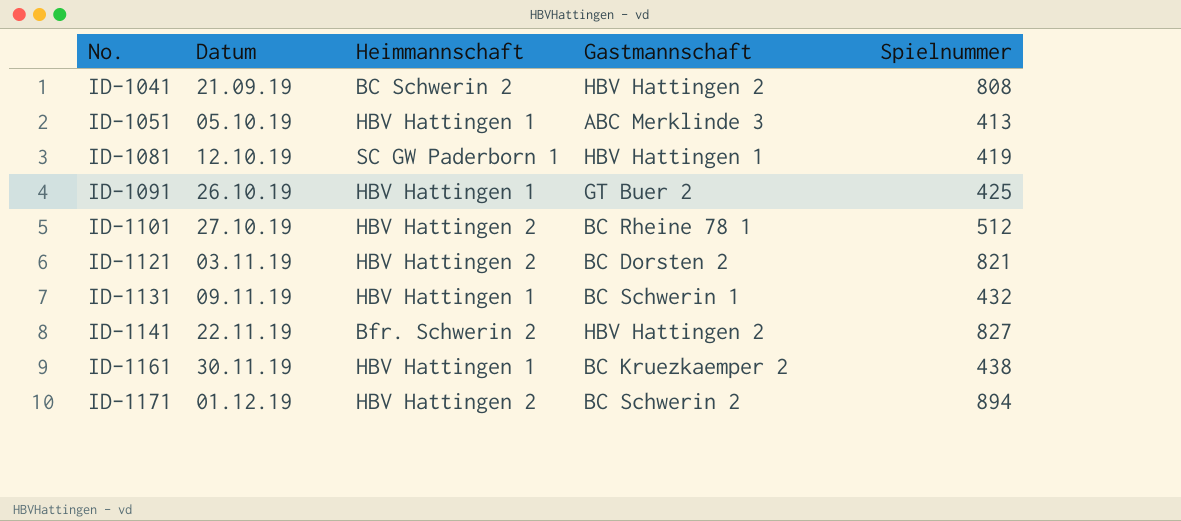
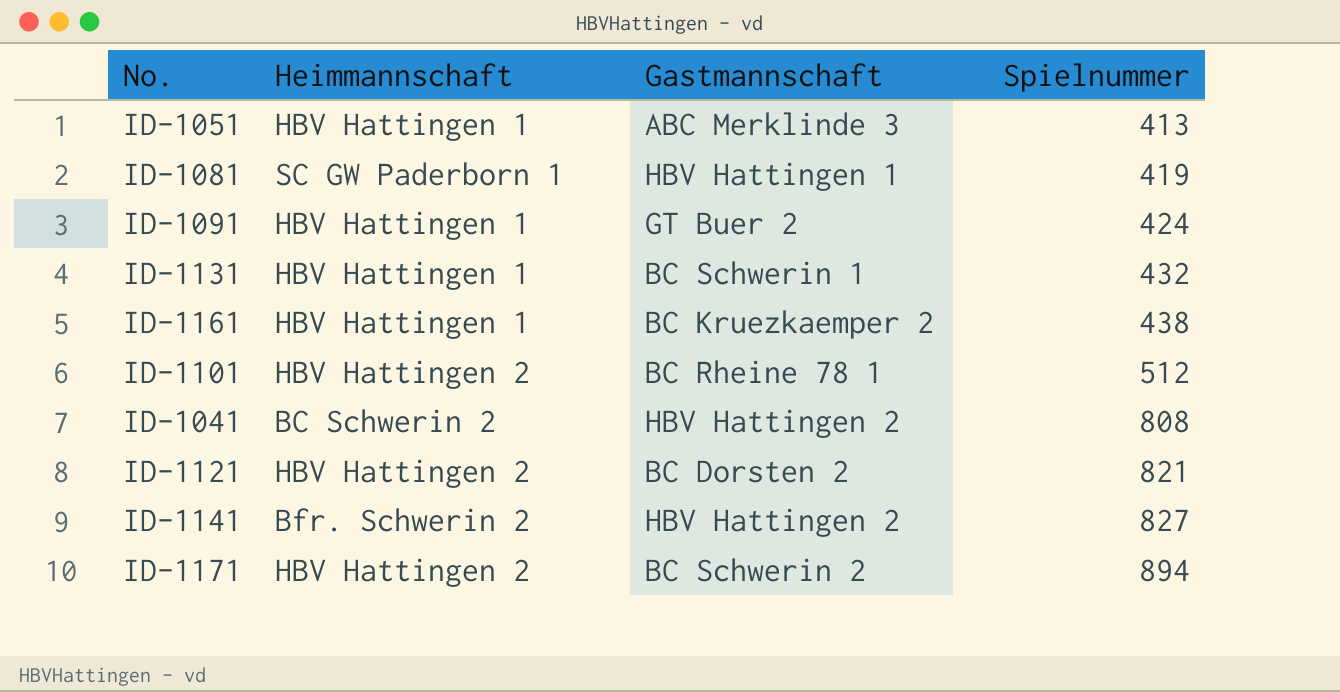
row order: No. ascending -> Spielnummer ascending
column Datum | position: 2 -> none
ID-1091 | Spielnummer: 425 -> 424

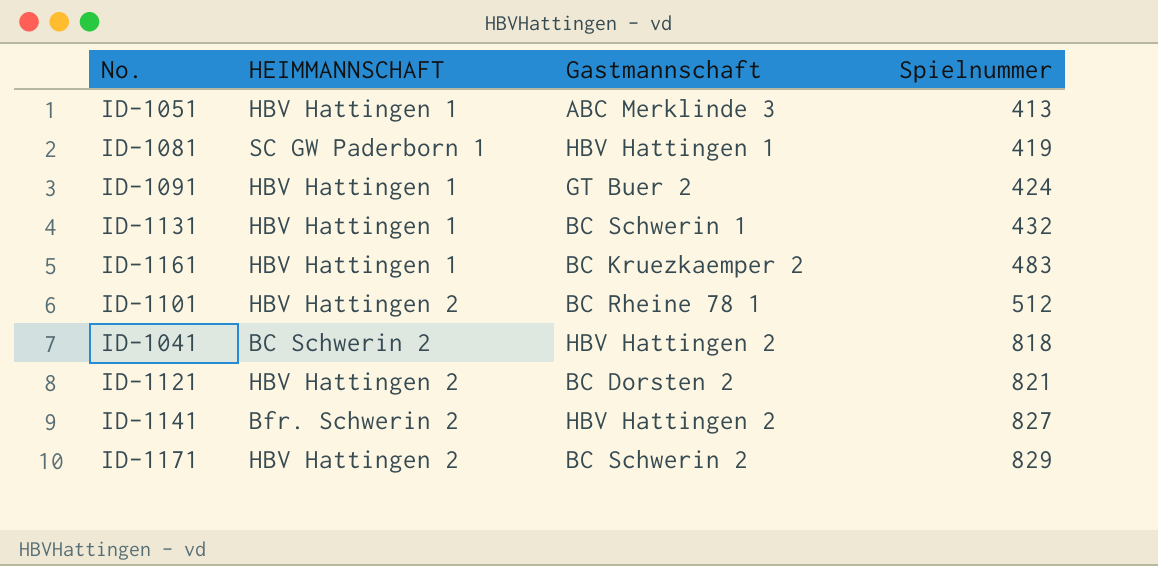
column name: Heimmannschaft -> HEIMMANNSCHAFT
ID-1161 | Spielnummer: 438 -> 483
ID-1041 | Spielnummer: 808 -> 818
ID-1171 | Spielnummer: 894 -> 829

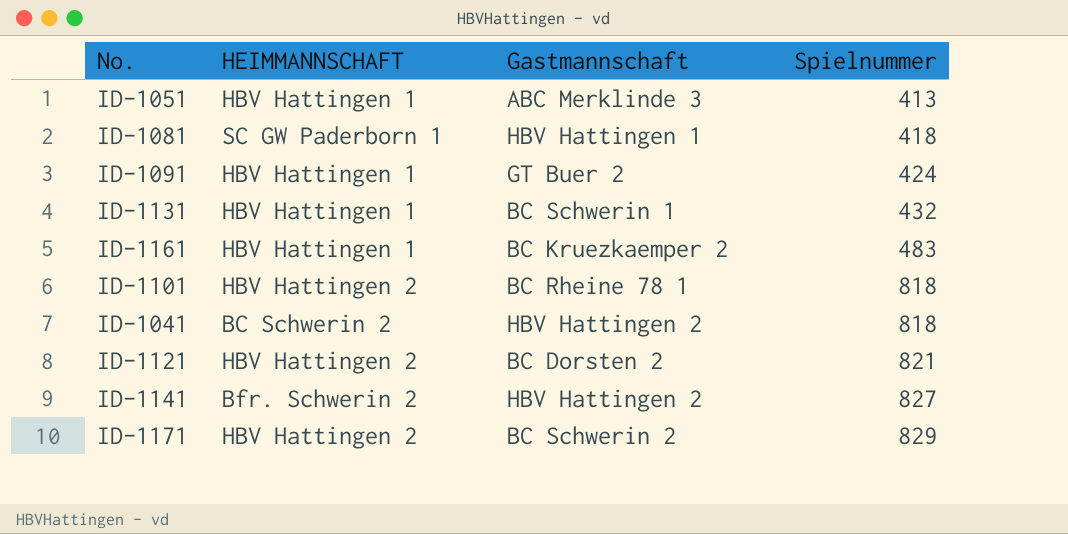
ID-1081 | Spielnummer: 419 -> 418
ID-1101 | Spielnummer: 512 -> 818

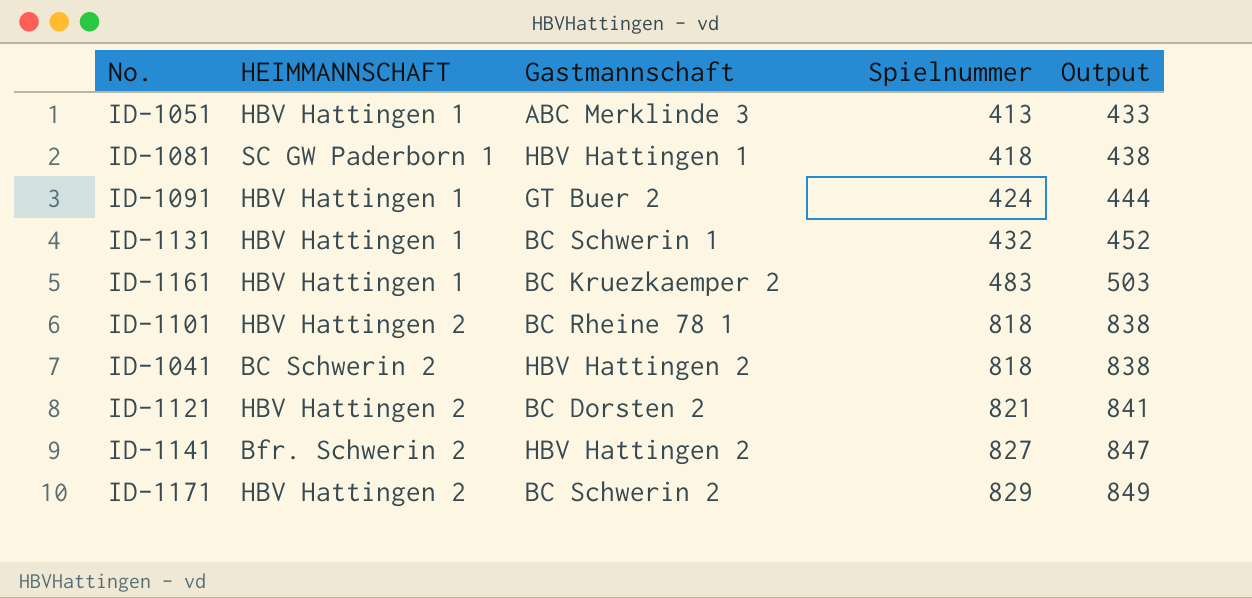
column Output | formula: none -> [Spielnummer] + 20

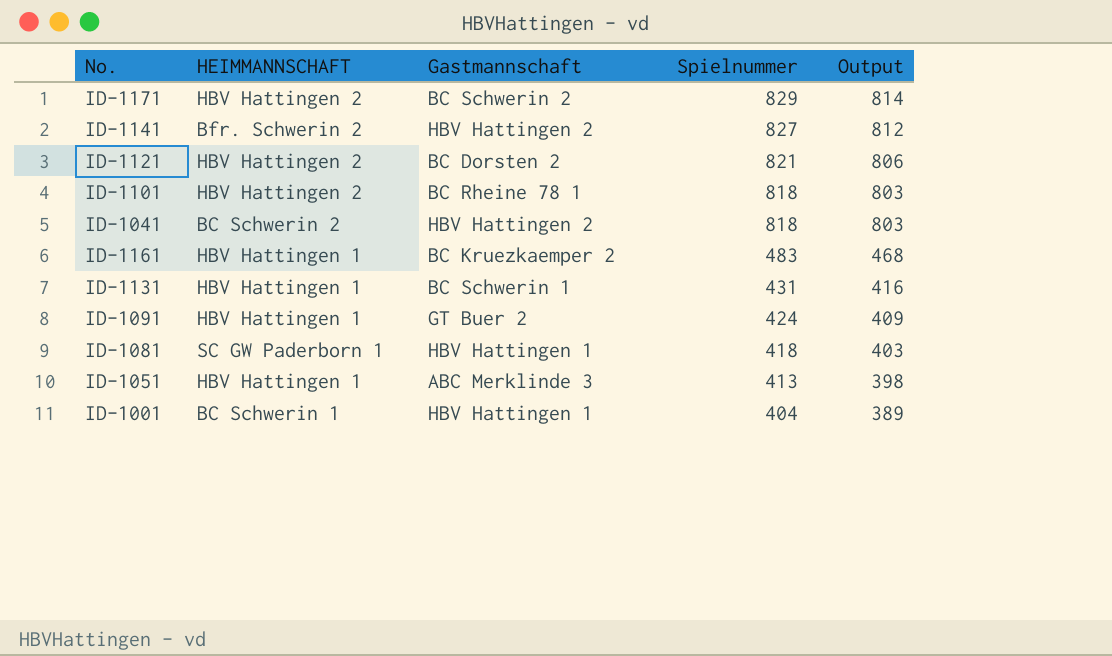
row order: Spielnummer ascending -> Spielnummer descending
column Output | formula: [Spielnummer] + 20 -> [Spielnummer] - 15
ID-1131 | Spielnummer: 432 -> 431
row ID-1001: none -> BC Schwerin 1 | HBV Hattingen 1 | 404 | 389

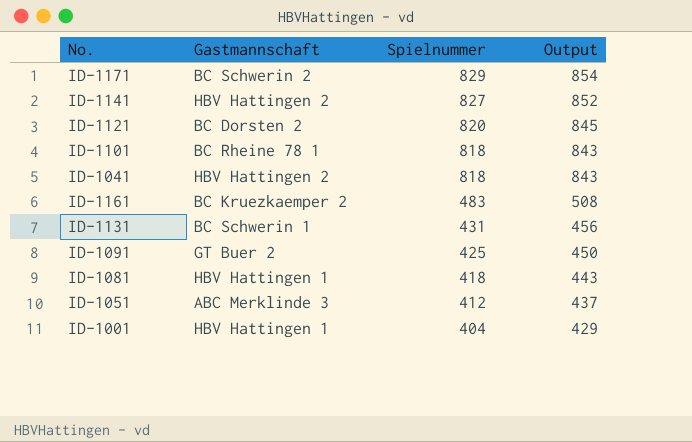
column HEIMMANNSCHAFT | position: 2 -> none
column Output | formula: [Spielnummer] - 15 -> [Spielnummer] + 25
ID-1121 | Spielnummer: 821 -> 820
ID-1091 | Spielnummer: 424 -> 425
ID-1051 | Spielnummer: 413 -> 412

